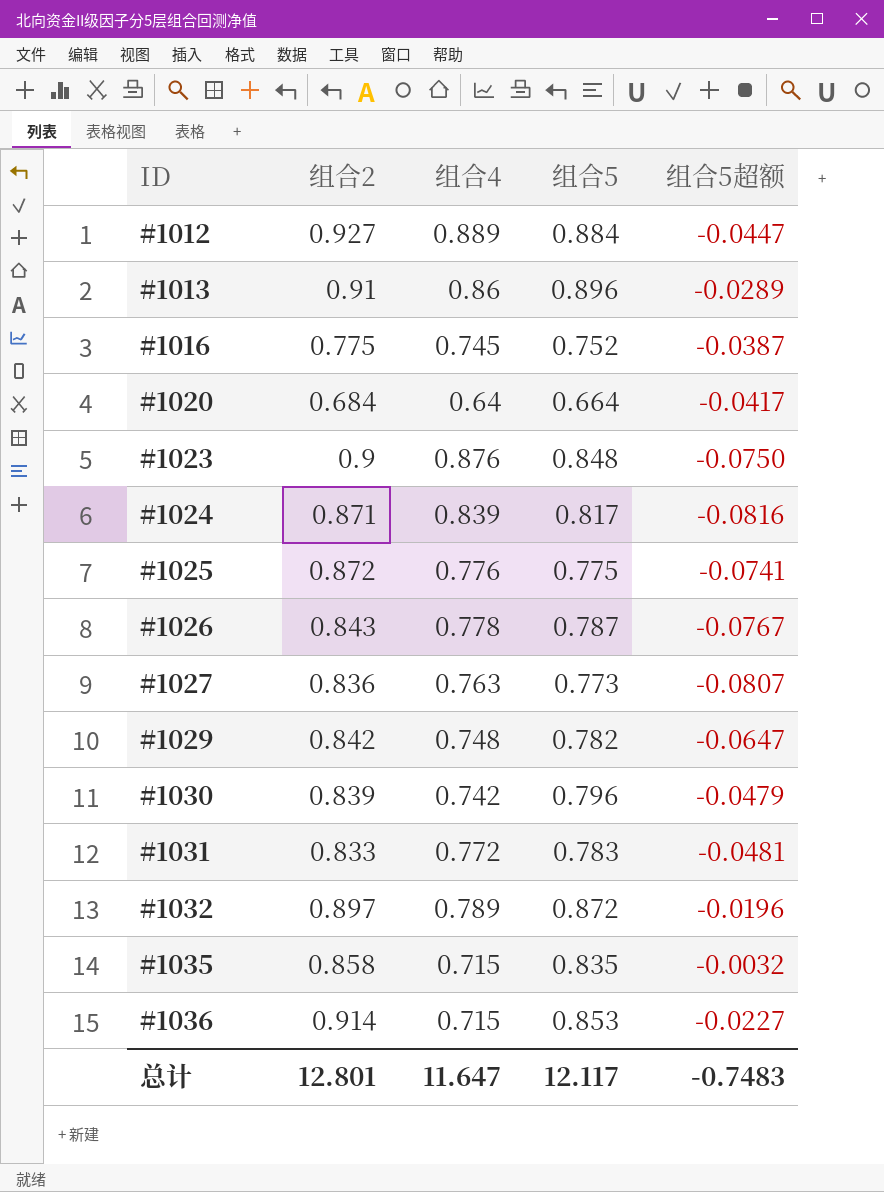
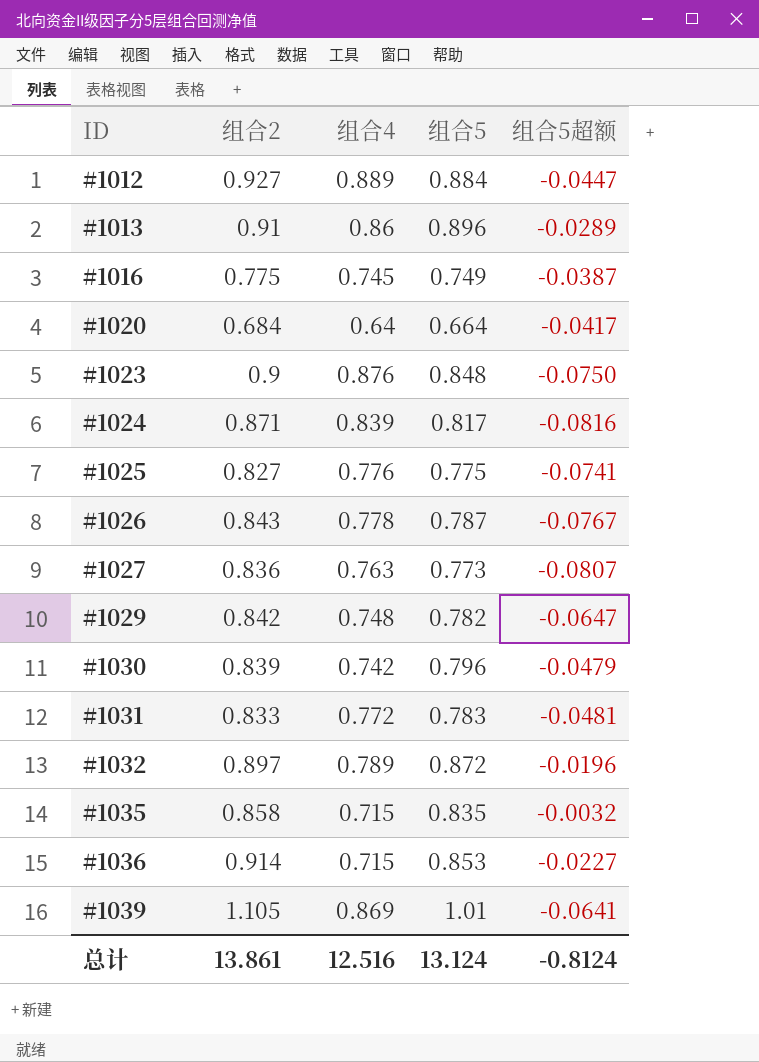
#1016 | 组合5: 0.752 -> 0.749
#1025 | 组合2: 0.872 -> 0.827
row #1039: none -> 1.105 | 0.869 | 1.01 | -0.0641
总计 | 组合2: 12.801 -> 13.861
总计 | 组合4: 11.647 -> 12.516
总计 | 组合5: 12.117 -> 13.124
总计 | 组合5超额: -0.7483 -> -0.8124

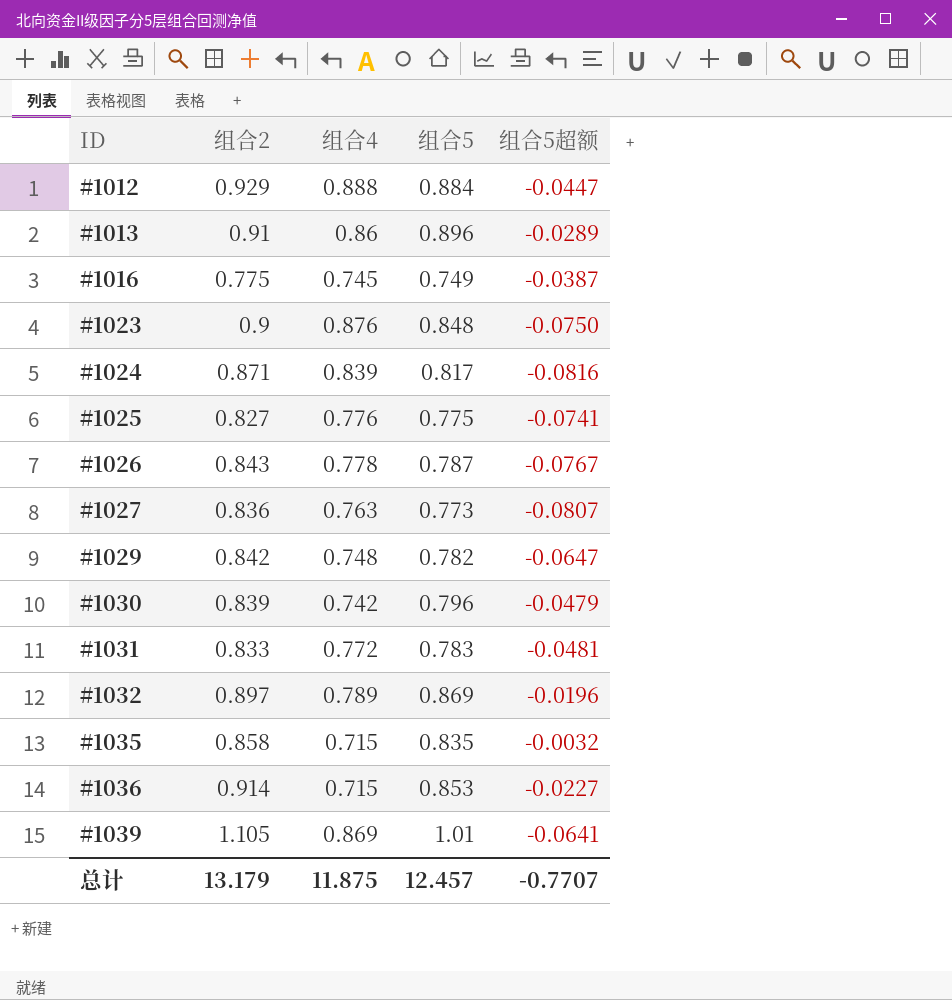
row #1020: 0.684 | 0.64 | 0.664 | -0.0417 -> none
#1012 | 组合2: 0.927 -> 0.929
#1012 | 组合4: 0.889 -> 0.888
#1032 | 组合5: 0.872 -> 0.869
总计 | 组合2: 13.861 -> 13.179
总计 | 组合4: 12.516 -> 11.875
总计 | 组合5: 13.124 -> 12.457
总计 | 组合5超额: -0.8124 -> -0.7707

